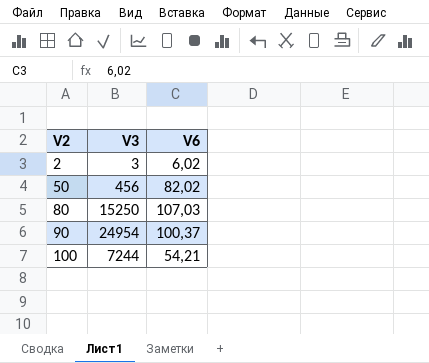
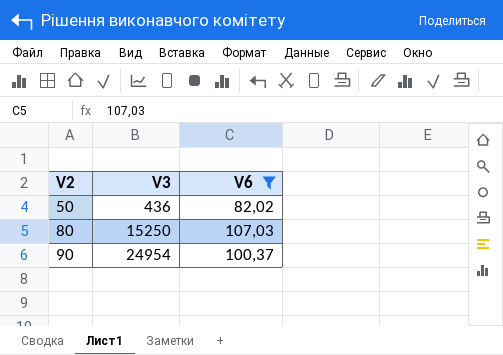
filter: none -> V6 >= 82,02
50 | V3: 456 -> 436

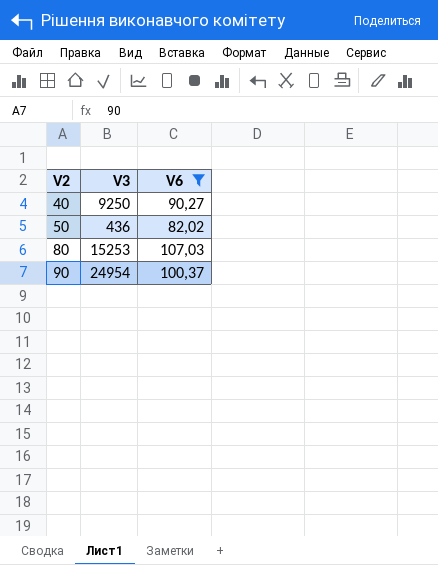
row 40: none -> 9250 | 90,27
80 | V3: 15250 -> 15253

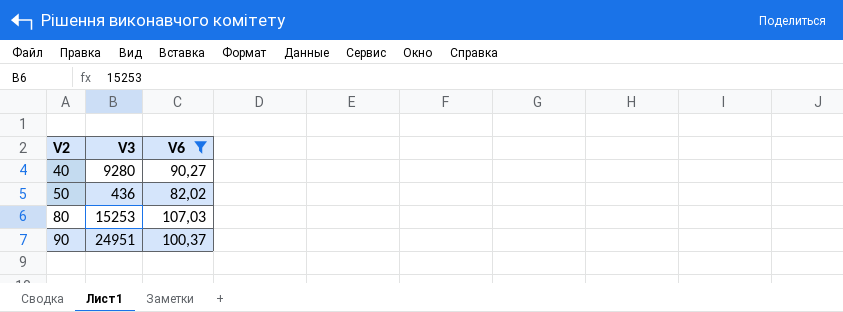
40 | V3: 9250 -> 9280
90 | V3: 24954 -> 24951

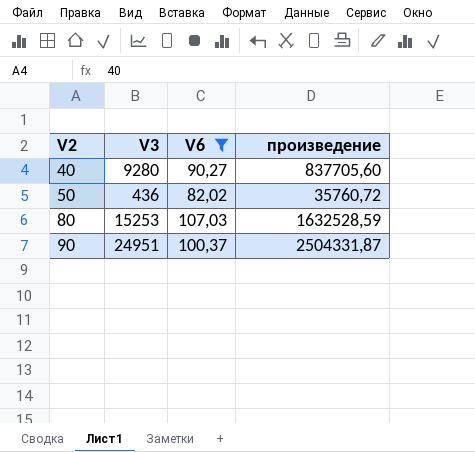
column произведение | formula: none -> [V3] * [V6]

